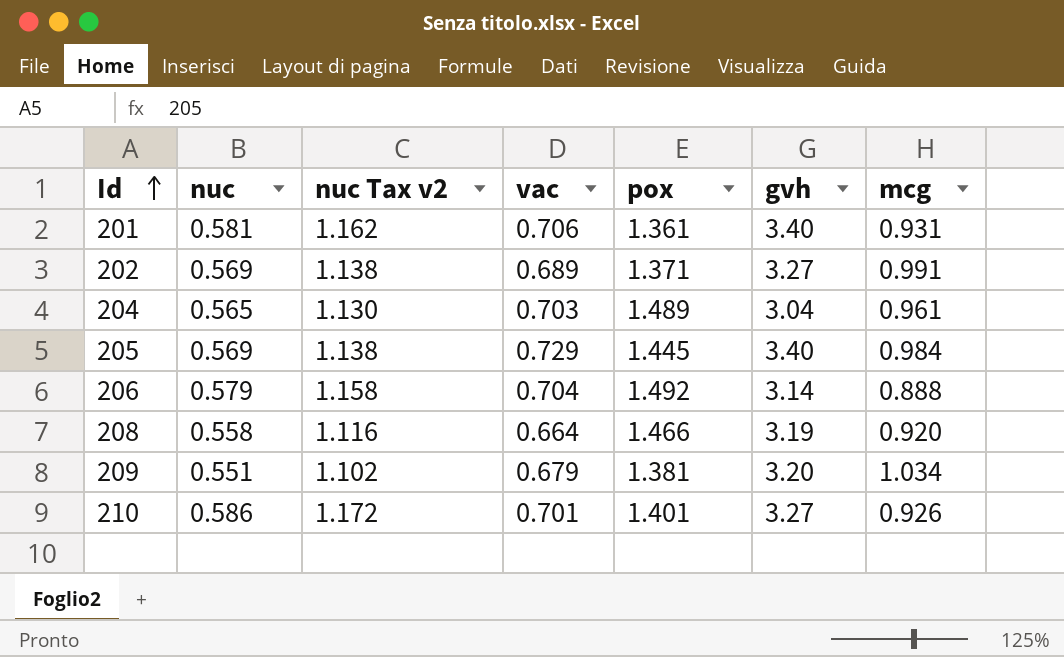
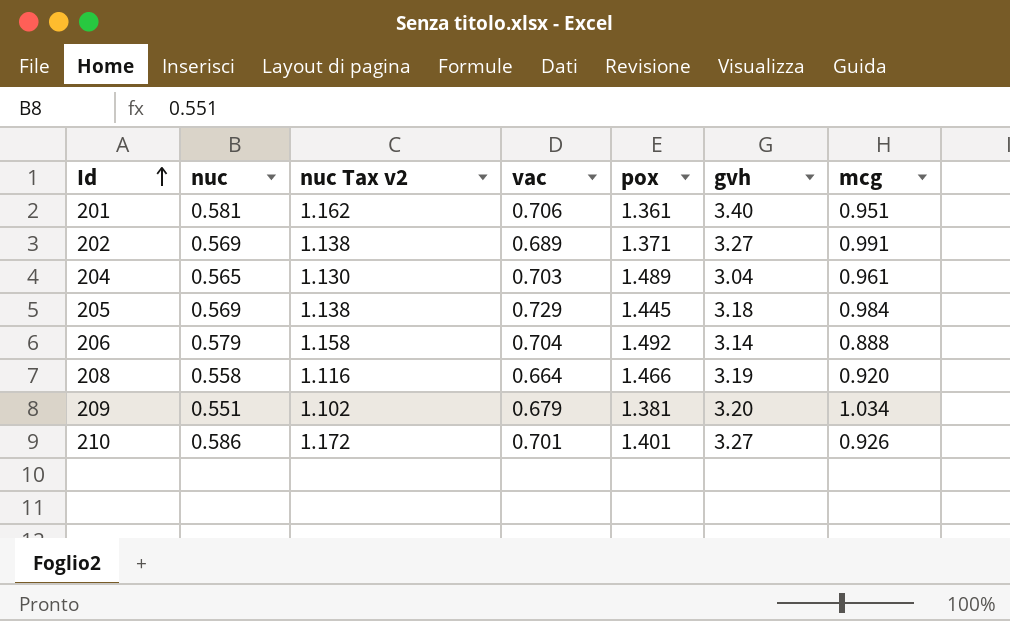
201 | mcg: 0.931 -> 0.951
205 | gvh: 3.40 -> 3.18

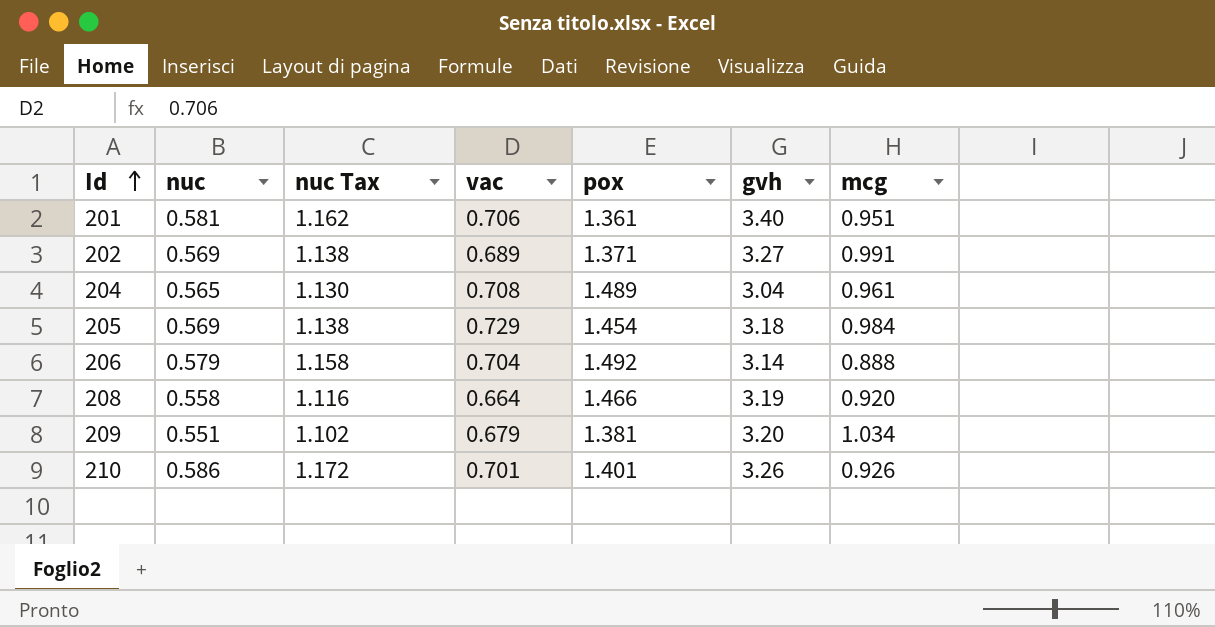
column name: nuc Tax v2 -> nuc Tax
204 | vac: 0.703 -> 0.708
205 | pox: 1.445 -> 1.454
210 | gvh: 3.27 -> 3.26

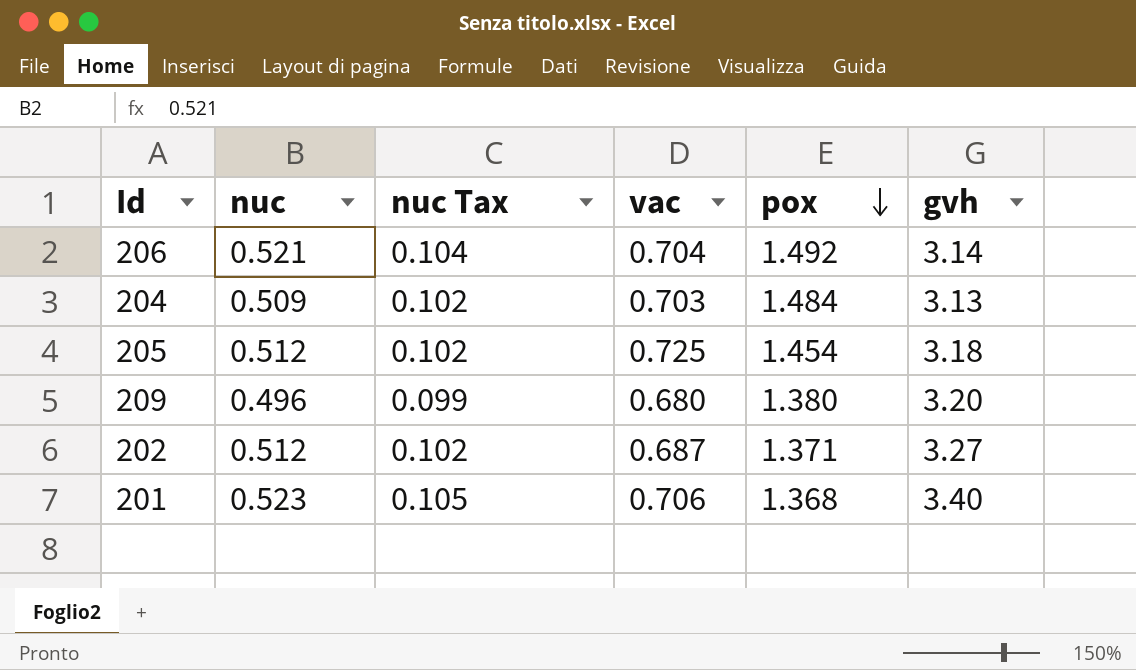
row order: Id ascending -> pox descending
column mcg | position: 7 -> none
column nuc Tax | formula: [nuc] * 2 -> [nuc] * 0.2
row 208: 0.558 | 1.116 | 0.664 | 1.466 | 3.19 | 0.920 -> none
row 210: 0.586 | 1.172 | 0.701 | 1.401 | 3.26 | 0.926 -> none
206 | nuc: 0.579 -> 0.521
204 | nuc: 0.565 -> 0.509
204 | vac: 0.708 -> 0.703
204 | pox: 1.489 -> 1.484
204 | gvh: 3.04 -> 3.13
205 | nuc: 0.569 -> 0.512
205 | vac: 0.729 -> 0.725
209 | nuc: 0.551 -> 0.496
209 | vac: 0.679 -> 0.680
209 | pox: 1.381 -> 1.380
202 | nuc: 0.569 -> 0.512
202 | vac: 0.689 -> 0.687
201 | nuc: 0.581 -> 0.523
201 | pox: 1.361 -> 1.368

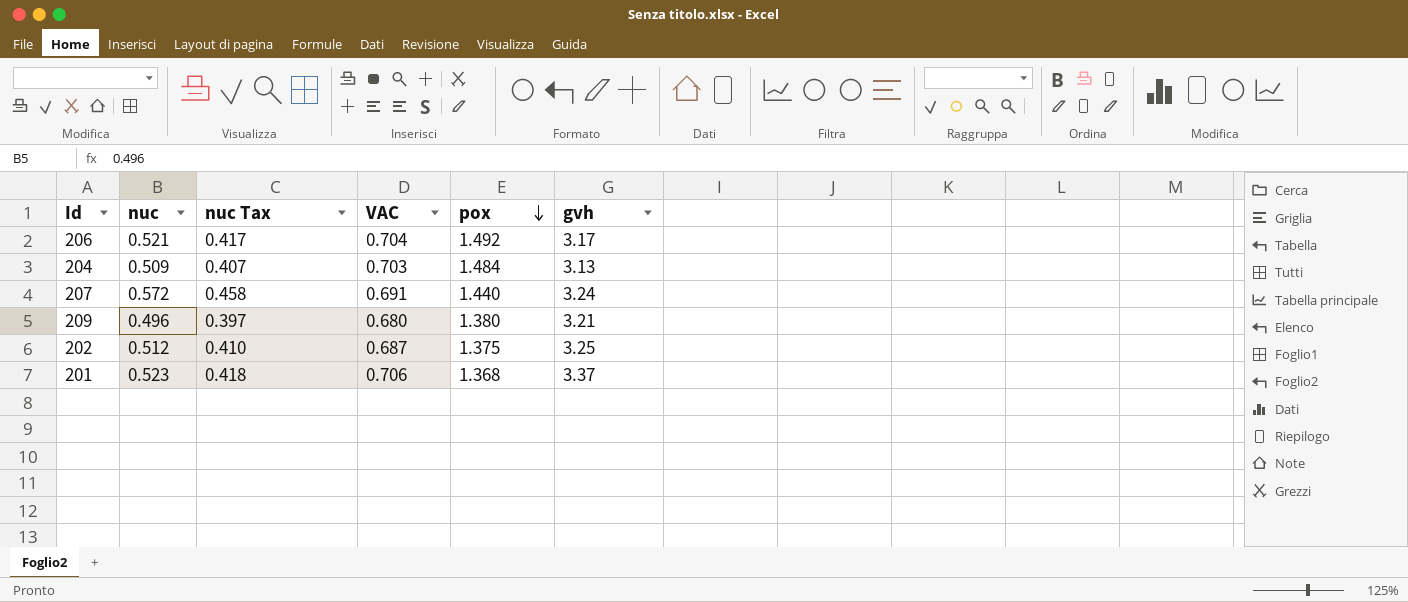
column nuc Tax | formula: [nuc] * 0.2 -> [nuc] * 0.8
column name: vac -> VAC
row 205: 0.512 | 0.102 | 0.725 | 1.454 | 3.18 -> none
206 | gvh: 3.14 -> 3.17
row 207: none -> 0.572 | 0.458 | 0.691 | 1.440 | 3.24
209 | gvh: 3.20 -> 3.21
202 | pox: 1.371 -> 1.375
202 | gvh: 3.27 -> 3.25
201 | gvh: 3.40 -> 3.37

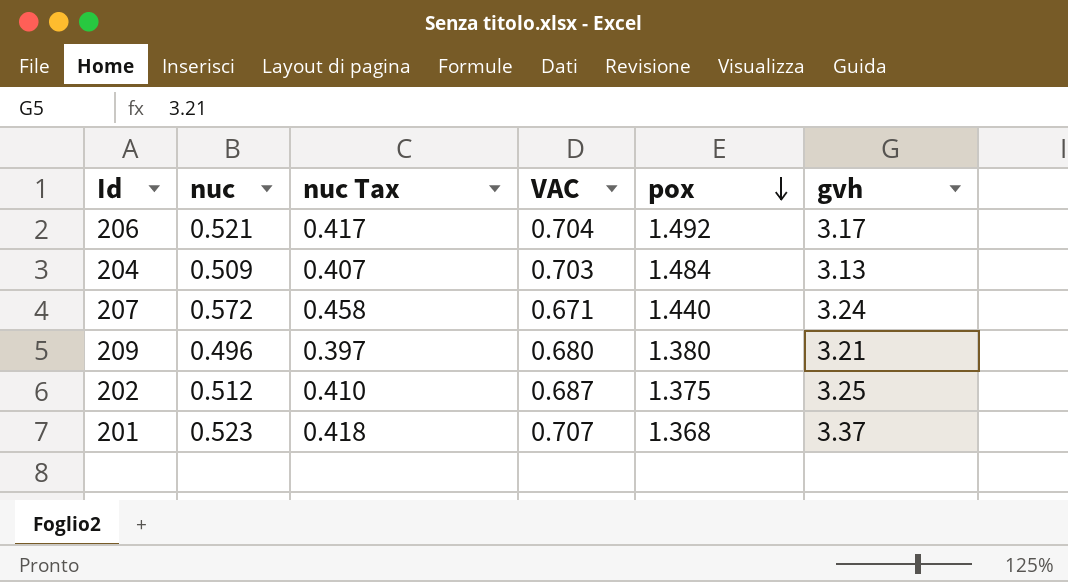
207 | VAC: 0.691 -> 0.671
201 | VAC: 0.706 -> 0.707

